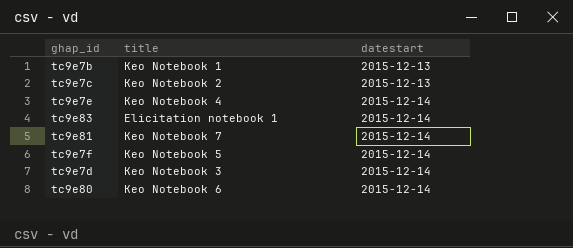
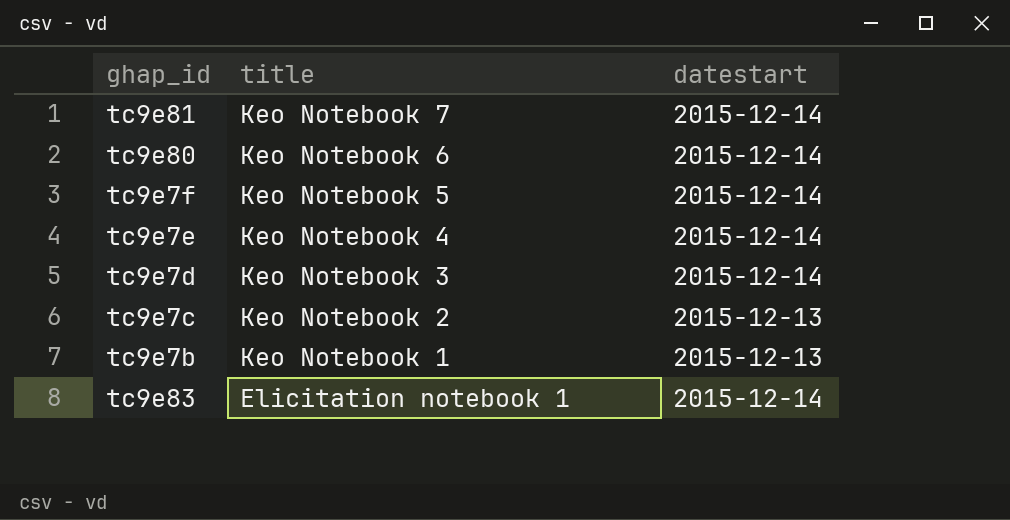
row order: datestart ascending -> title descending

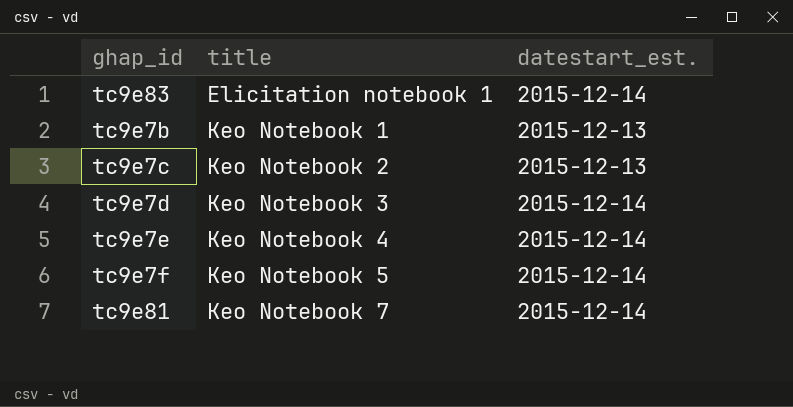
row order: title descending -> title ascending
column name: datestart -> datestart_est.
row tc9e80: Keo Notebook 6 | 2015-12-14 -> none

